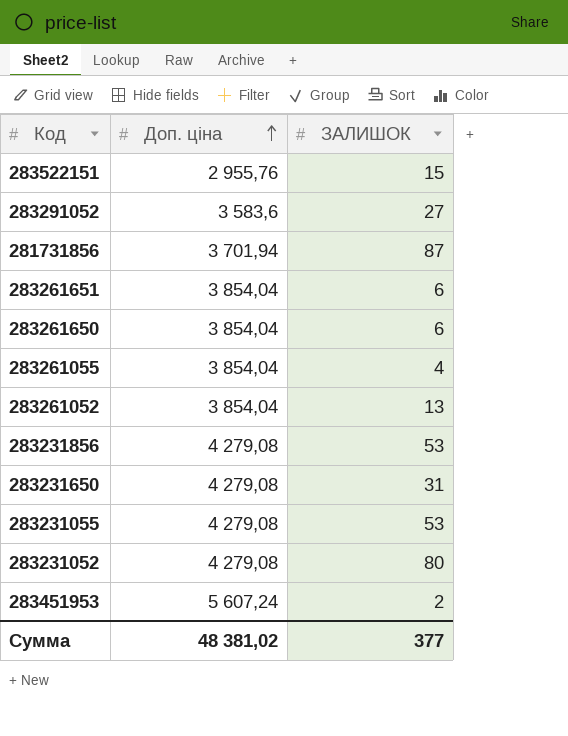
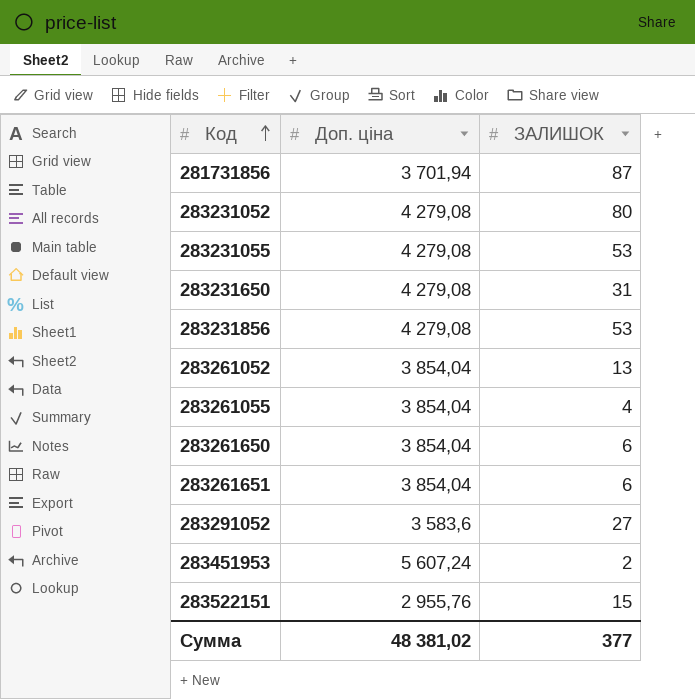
row order: Доп. ціна ascending -> Код ascending

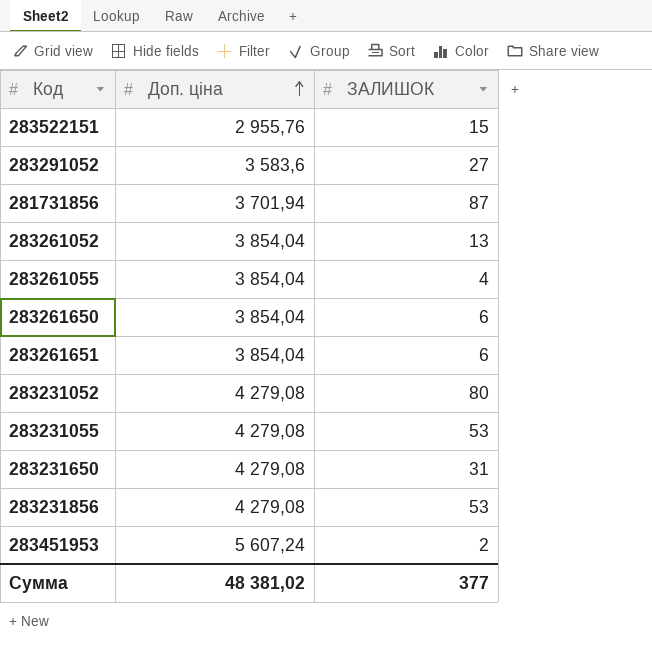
row order: Код ascending -> Доп. ціна ascending

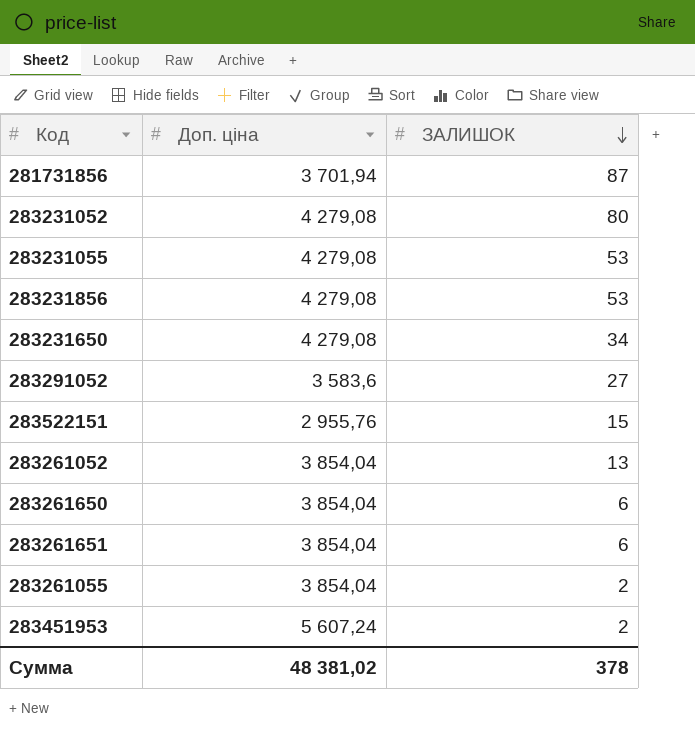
row order: Доп. ціна ascending -> ЗАЛИШОК descending
283231650 | ЗАЛИШОК: 31 -> 34
283261055 | ЗАЛИШОК: 4 -> 2
Сумма | ЗАЛИШОК: 377 -> 378

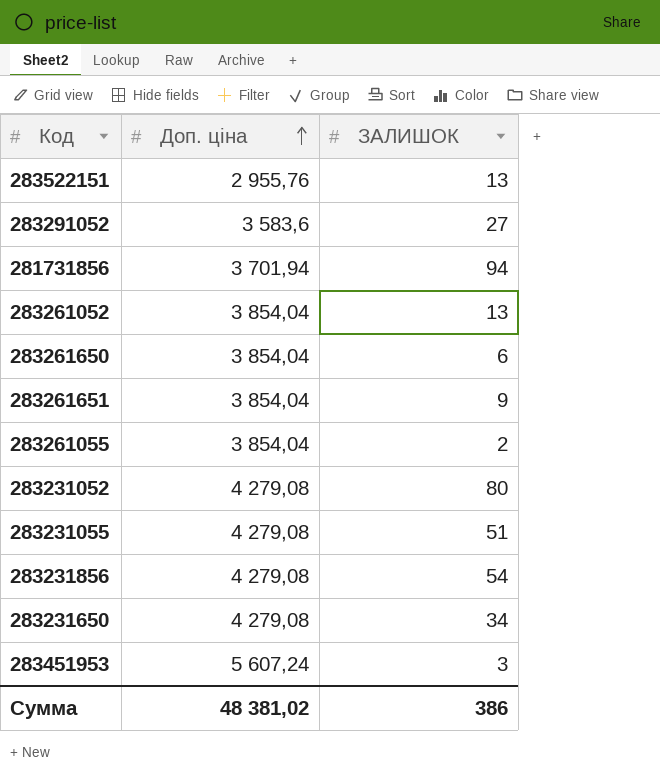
row order: ЗАЛИШОК descending -> Доп. ціна ascending
283522151 | ЗАЛИШОК: 15 -> 13
281731856 | ЗАЛИШОК: 87 -> 94
283261651 | ЗАЛИШОК: 6 -> 9
283231055 | ЗАЛИШОК: 53 -> 51
283231856 | ЗАЛИШОК: 53 -> 54
283451953 | ЗАЛИШОК: 2 -> 3
Сумма | ЗАЛИШОК: 378 -> 386

